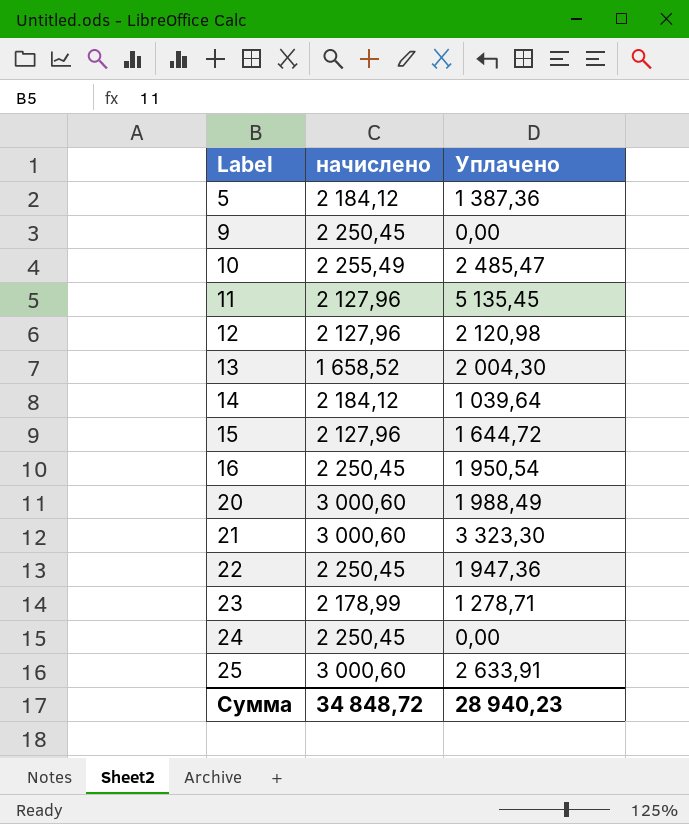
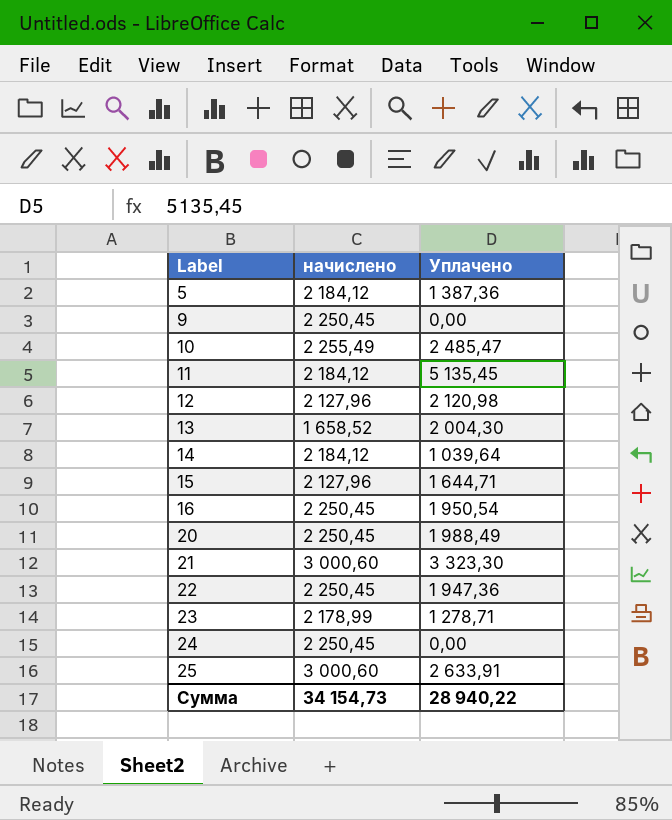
11 | начислено: 2 127,96 -> 2 184,12
15 | Уплачено: 1 644,72 -> 1 644,71
20 | начислено: 3 000,60 -> 2 250,45
Сумма | начислено: 34 848,72 -> 34 154,73
Сумма | Уплачено: 28 940,23 -> 28 940,22

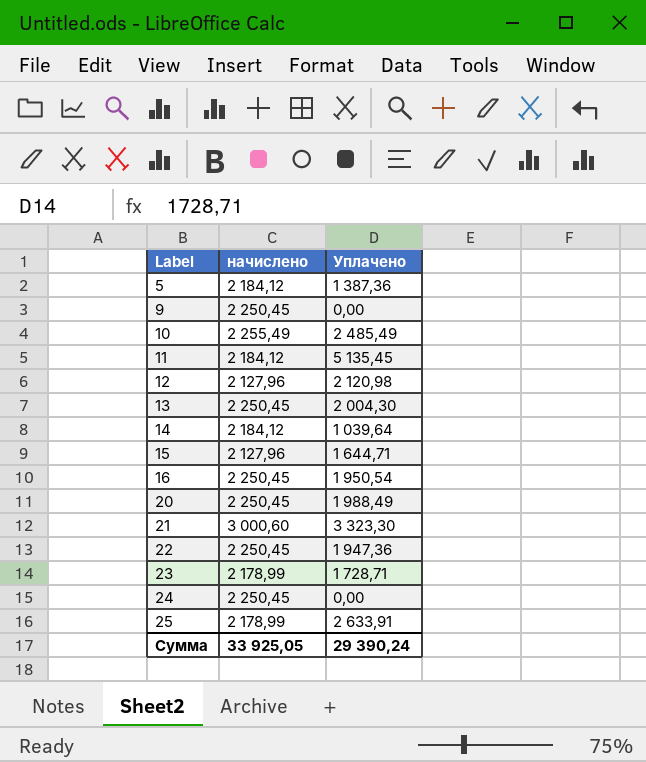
10 | Уплачено: 2 485,47 -> 2 485,49
13 | начислено: 1 658,52 -> 2 250,45
23 | Уплачено: 1 278,71 -> 1 728,71
25 | начислено: 3 000,60 -> 2 178,99
Сумма | начислено: 34 154,73 -> 33 925,05
Сумма | Уплачено: 28 940,22 -> 29 390,24

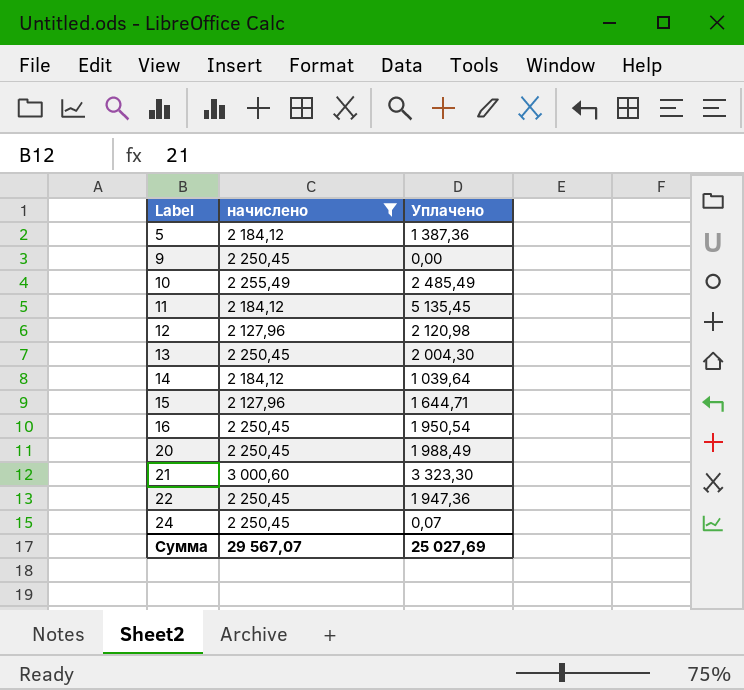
filter: none -> начислено != 2 178,99
24 | Уплачено: 0,00 -> 0,07
Сумма | начислено: 33 925,05 -> 29 567,07
Сумма | Уплачено: 29 390,24 -> 25 027,69

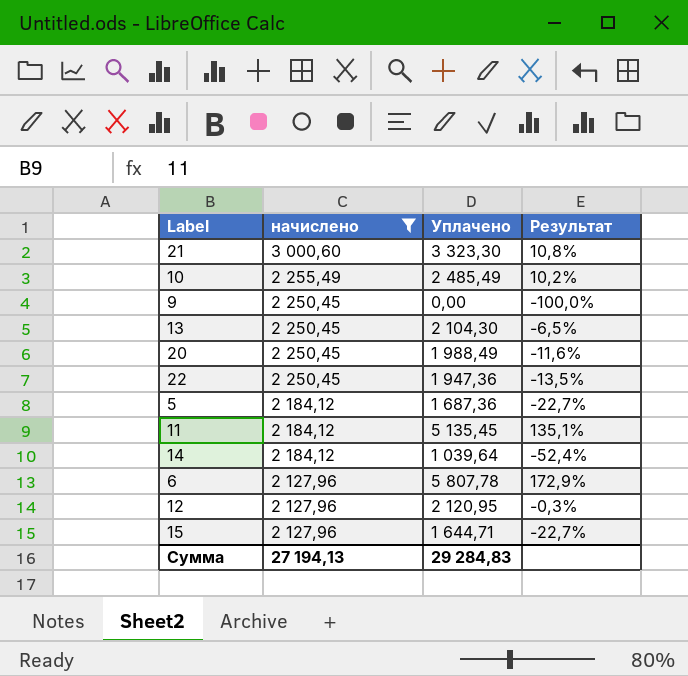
row order: Label ascending -> начислено descending
column Результат | formula: none -> ([Уплачено] - [начислено]) / [начислено]
row 16: 2 250,45 | 1 950,54 -> none
row 24: 2 250,45 | 0,07 -> none
13 | Уплачено: 2 004,30 -> 2 104,30
5 | Уплачено: 1 387,36 -> 1 687,36
row 6: none -> 2 127,96 | 5 807,78 | 172,9%
12 | Уплачено: 2 120,98 -> 2 120,95
Сумма | начислено: 29 567,07 -> 27 194,13
Сумма | Уплачено: 25 027,69 -> 29 284,83

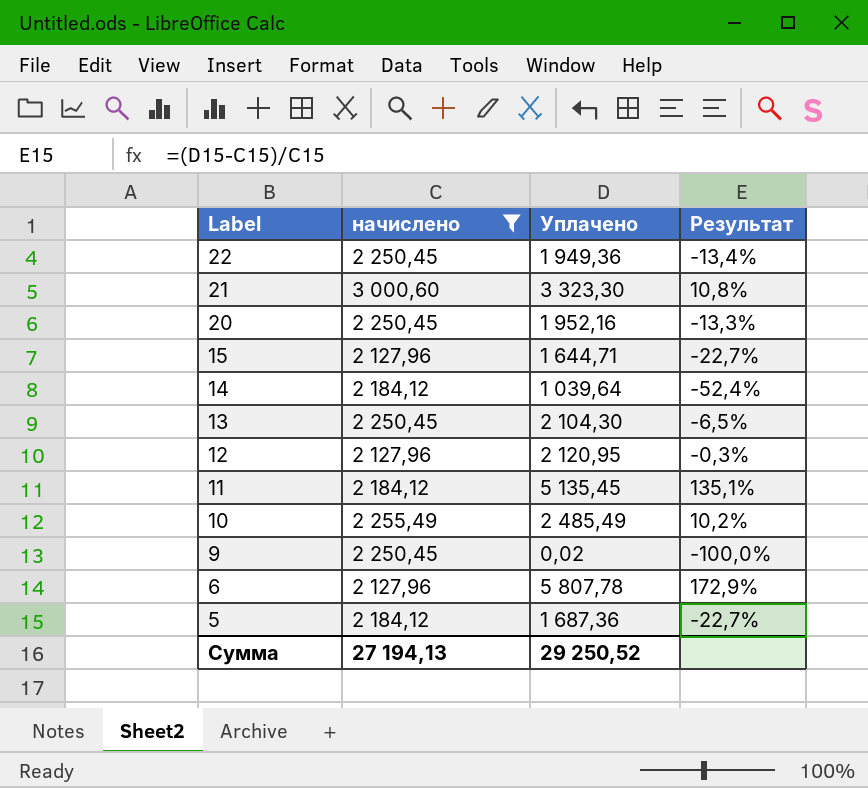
row order: начислено descending -> Label descending
22 | Уплачено: 1 947,36 -> 1 949,36
22 | Результат: -13,5% -> -13,4%
20 | Уплачено: 1 988,49 -> 1 952,16
20 | Результат: -11,6% -> -13,3%
9 | Уплачено: 0,00 -> 0,02
Сумма | Уплачено: 29 284,83 -> 29 250,52

